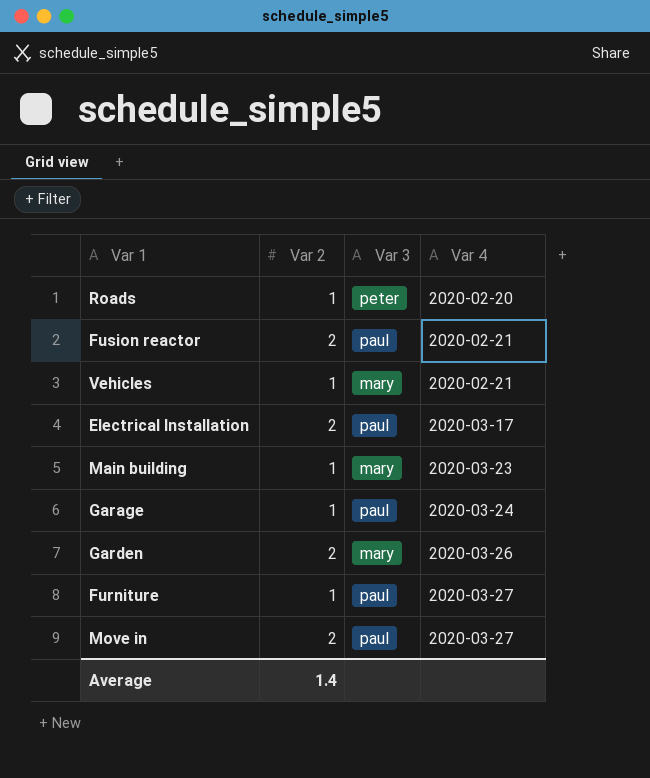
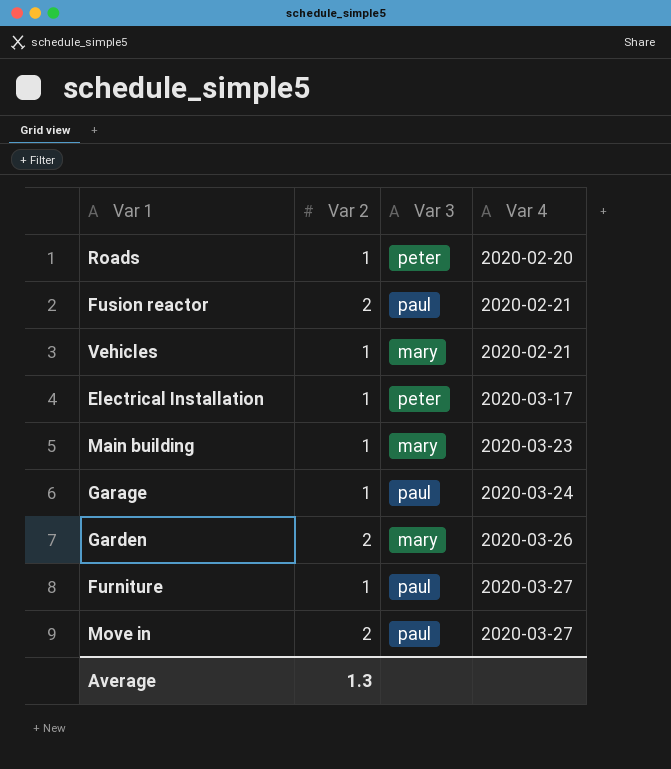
Electrical Installation | Var 2: 2 -> 1
Electrical Installation | Var 3: paul -> peter
Average | Var 2: 1.4 -> 1.3

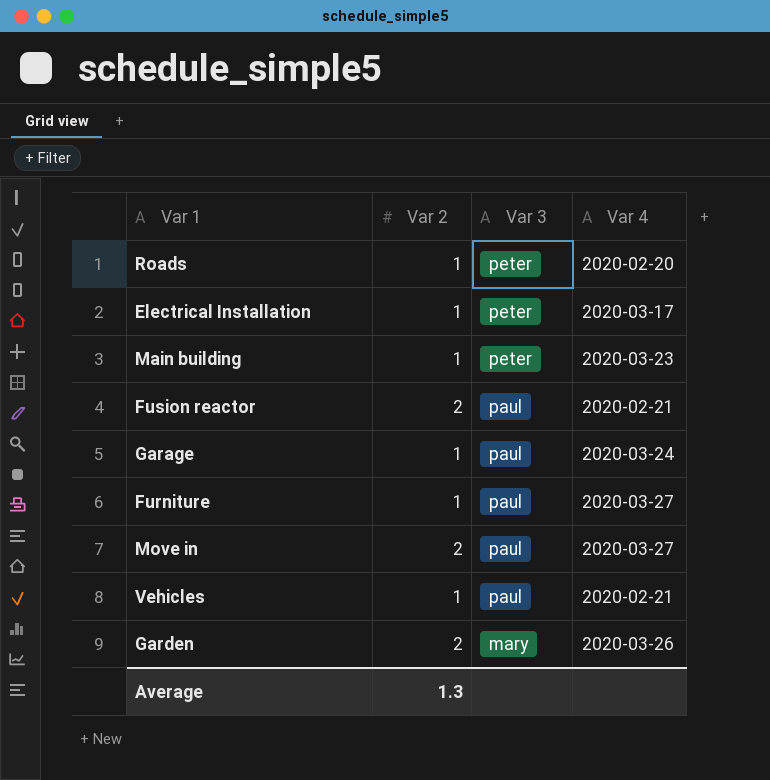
row order: Var 4 ascending -> Var 3 descending
Main building | Var 3: mary -> peter
Vehicles | Var 3: mary -> paul

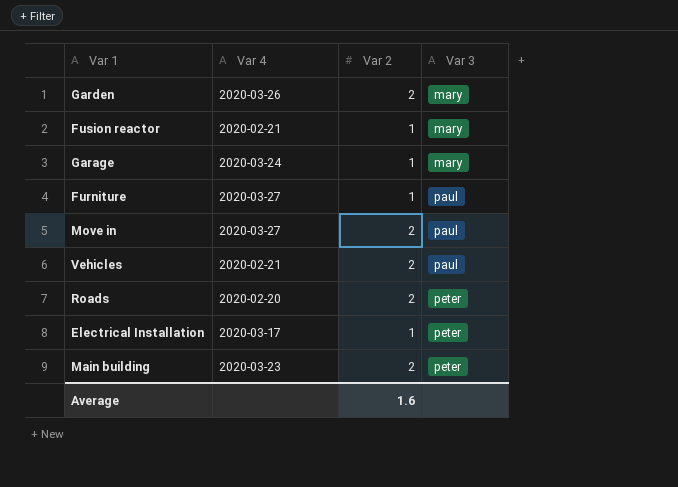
row order: Var 3 descending -> Var 3 ascending
column Var 4 | position: 4 -> 2
Fusion reactor | Var 2: 2 -> 1
Fusion reactor | Var 3: paul -> mary
Garage | Var 3: paul -> mary
Vehicles | Var 2: 1 -> 2
Roads | Var 2: 1 -> 2
Main building | Var 2: 1 -> 2
Average | Var 2: 1.3 -> 1.6

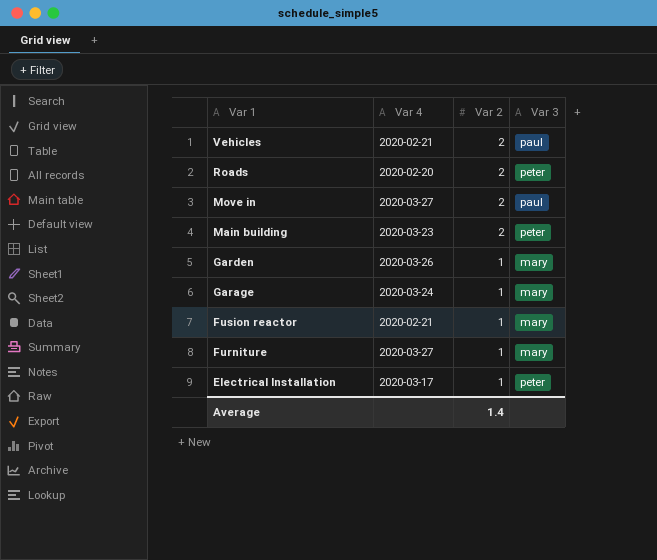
row order: Var 3 ascending -> Var 1 descending
Garden | Var 2: 2 -> 1
Furniture | Var 3: paul -> mary
Average | Var 2: 1.6 -> 1.4

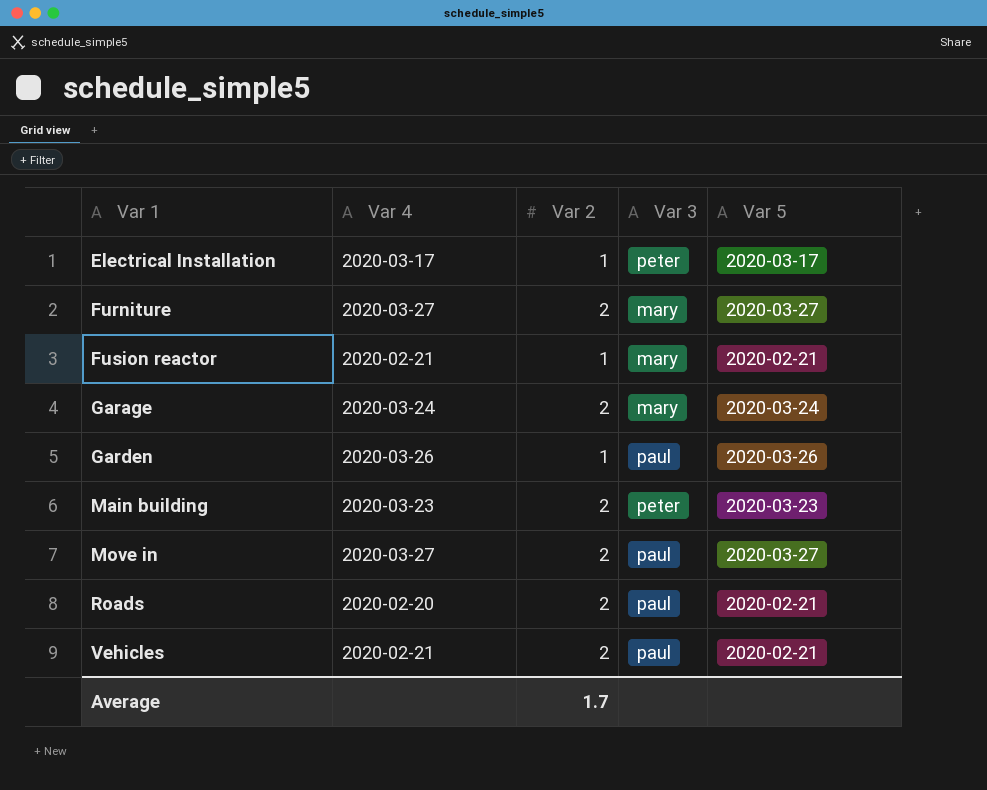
row order: Var 1 descending -> Var 1 ascending
column Var 5 | position: none -> 5
Furniture | Var 2: 1 -> 2
Garage | Var 2: 1 -> 2
Garden | Var 3: mary -> paul
Roads | Var 3: peter -> paul
Average | Var 2: 1.4 -> 1.7

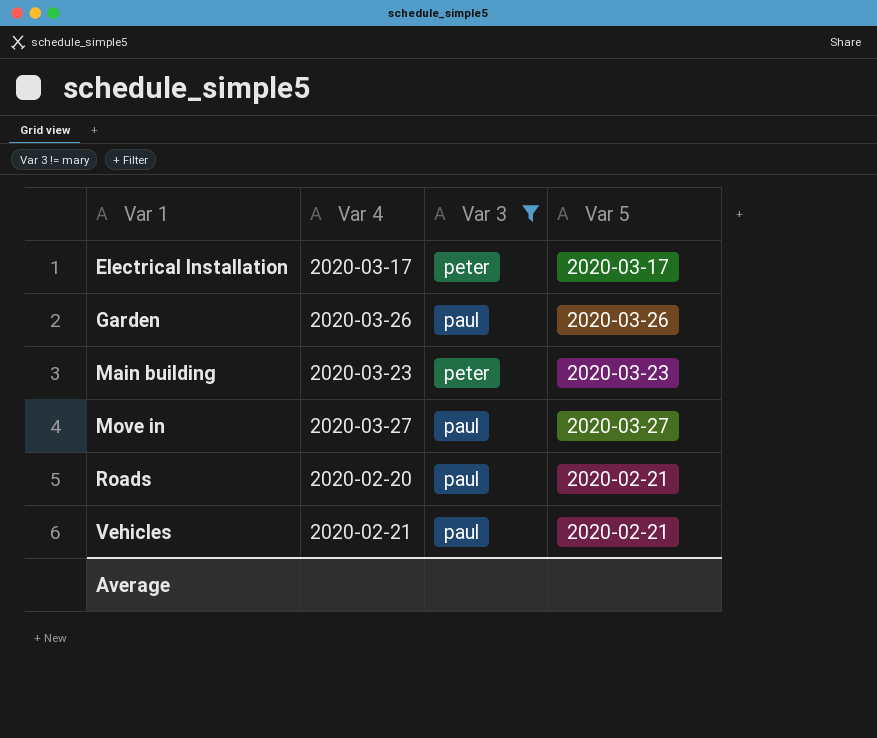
filter: none -> Var 3 != mary
column Var 2 | position: 3 -> none

